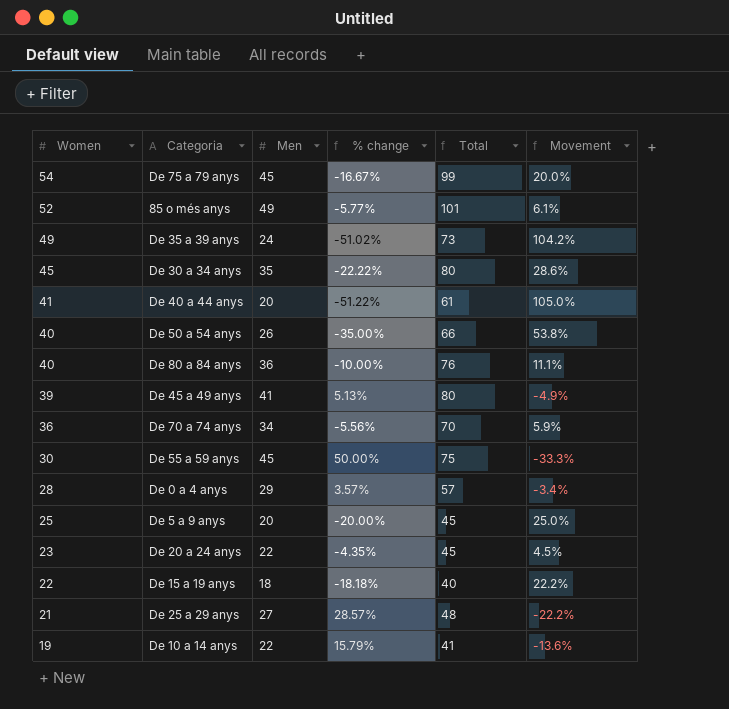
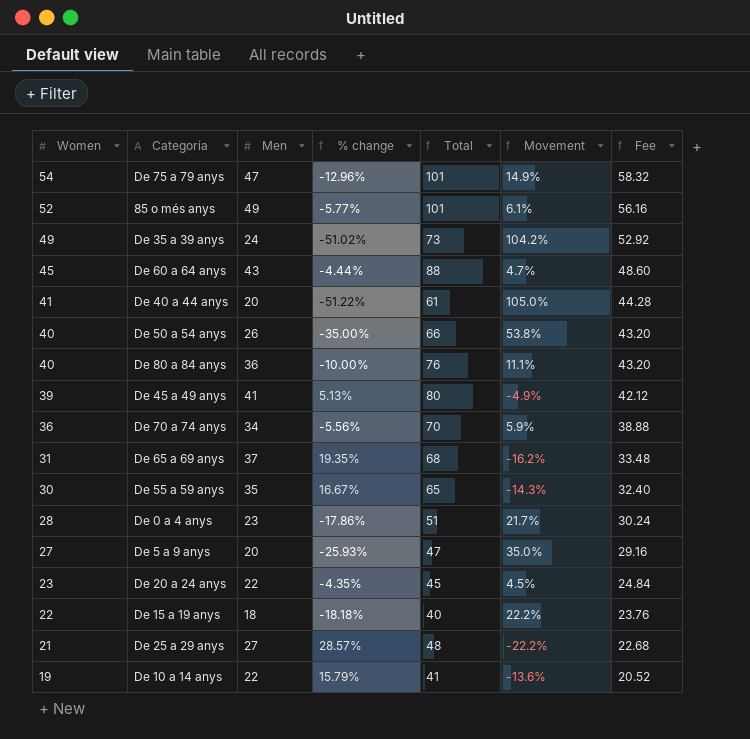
column Fee | formula: none -> [Women] * 1.08
row De 30 a 34 anys: 45 | 35 | -22.22% | 80 | 28.6% -> none
De 75 a 79 anys | Men: 45 -> 47
De 75 a 79 anys | % change: -16.67% -> -12.96%
De 75 a 79 anys | Total: 99 -> 101
De 75 a 79 anys | Movement: 20.0% -> 14.9%
row De 60 a 64 anys: none -> 45 | 43 | -4.44% | 88 | 4.7% | 48.60
row De 65 a 69 anys: none -> 31 | 37 | 19.35% | 68 | -16.2% | 33.48
De 55 a 59 anys | Men: 45 -> 35
De 55 a 59 anys | % change: 50.00% -> 16.67%
De 55 a 59 anys | Total: 75 -> 65
De 55 a 59 anys | Movement: -33.3% -> -14.3%
De 0 a 4 anys | Men: 29 -> 23
De 0 a 4 anys | % change: 3.57% -> -17.86%
De 0 a 4 anys | Total: 57 -> 51
De 0 a 4 anys | Movement: -3.4% -> 21.7%
De 5 a 9 anys | Women: 25 -> 27
De 5 a 9 anys | % change: -20.00% -> -25.93%
De 5 a 9 anys | Total: 45 -> 47
De 5 a 9 anys | Movement: 25.0% -> 35.0%

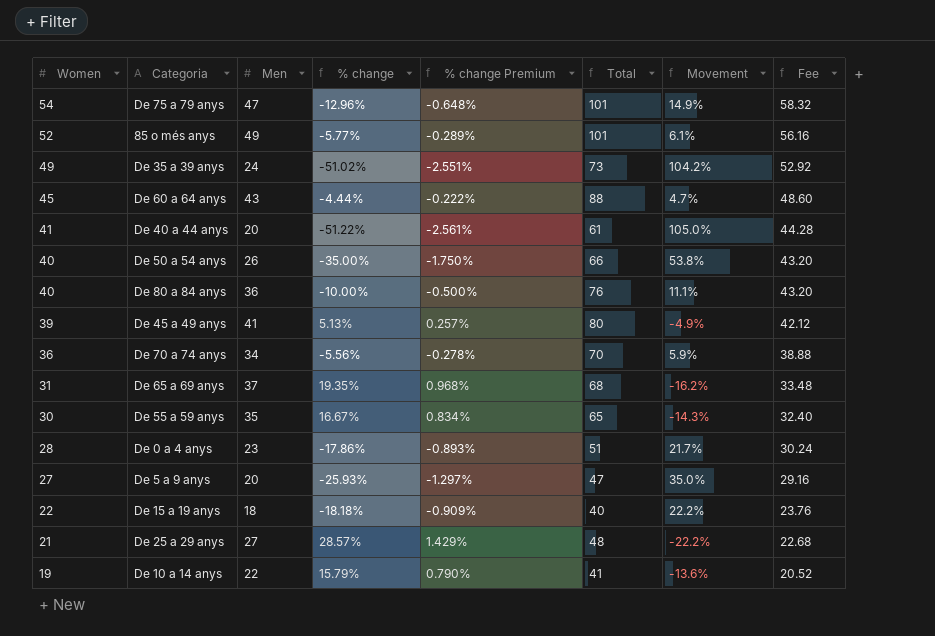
column % change Premium | formula: none -> [% change] * 0.05
row De 20 a 24 anys: 23 | 22 | -4.35% | 45 | 4.5% | 24.84 -> none

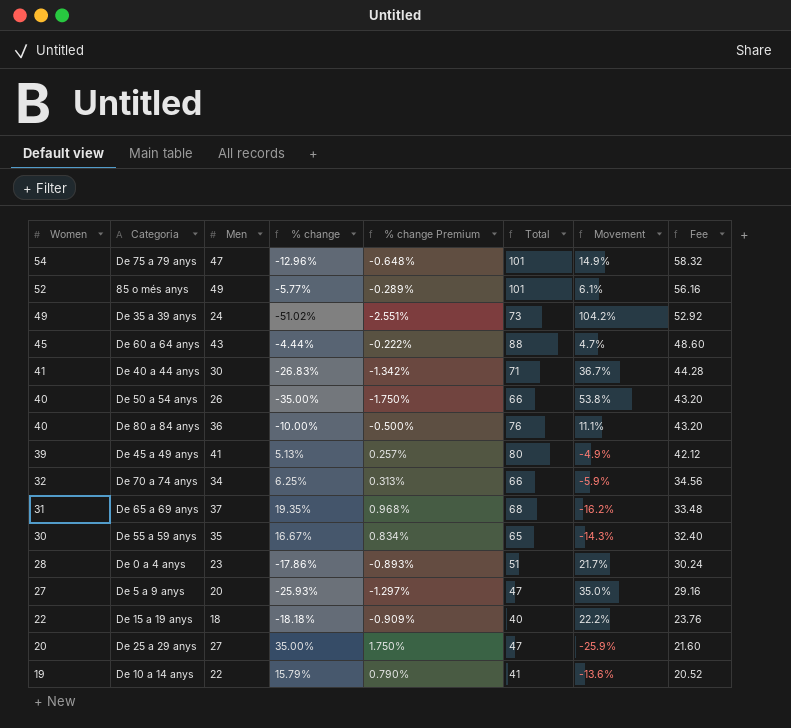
De 40 a 44 anys | Men: 20 -> 30
De 40 a 44 anys | % change: -51.22% -> -26.83%
De 40 a 44 anys | % change Premium: -2.561% -> -1.342%
De 40 a 44 anys | Total: 61 -> 71
De 40 a 44 anys | Movement: 105.0% -> 36.7%
De 70 a 74 anys | Women: 36 -> 32
De 70 a 74 anys | % change: -5.56% -> 6.25%
De 70 a 74 anys | % change Premium: -0.278% -> 0.313%
De 70 a 74 anys | Total: 70 -> 66
De 70 a 74 anys | Movement: 5.9% -> -5.9%
De 70 a 74 anys | Fee: 38.88 -> 34.56
De 25 a 29 anys | Women: 21 -> 20
De 25 a 29 anys | % change: 28.57% -> 35.00%
De 25 a 29 anys | % change Premium: 1.429% -> 1.750%
De 25 a 29 anys | Total: 48 -> 47
De 25 a 29 anys | Movement: -22.2% -> -25.9%
De 25 a 29 anys | Fee: 22.68 -> 21.60

